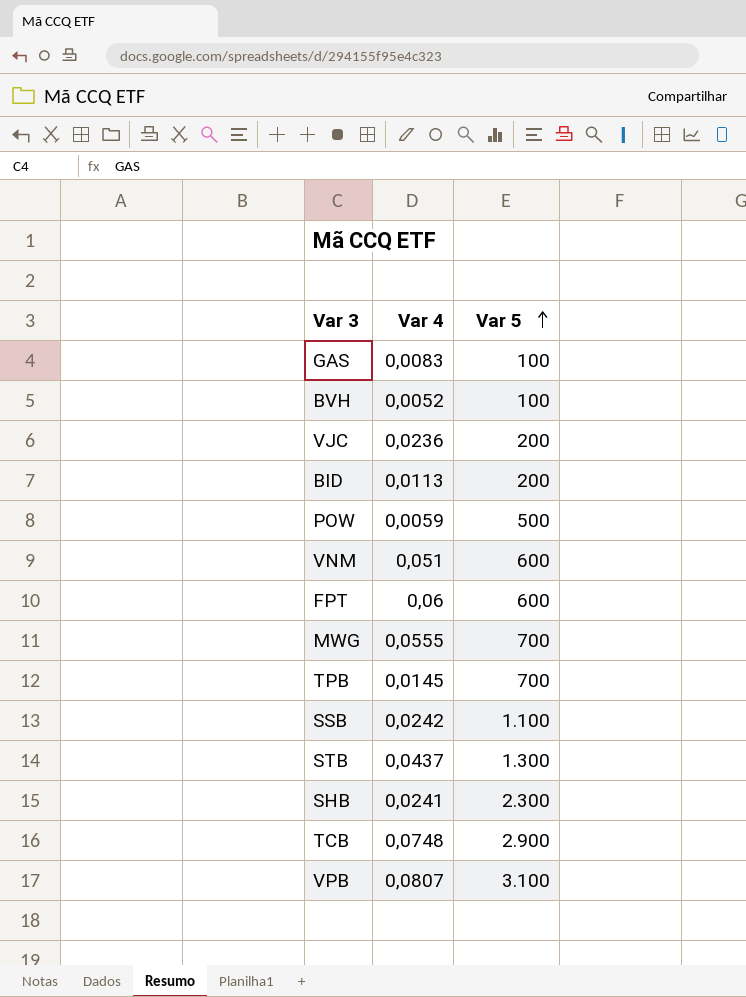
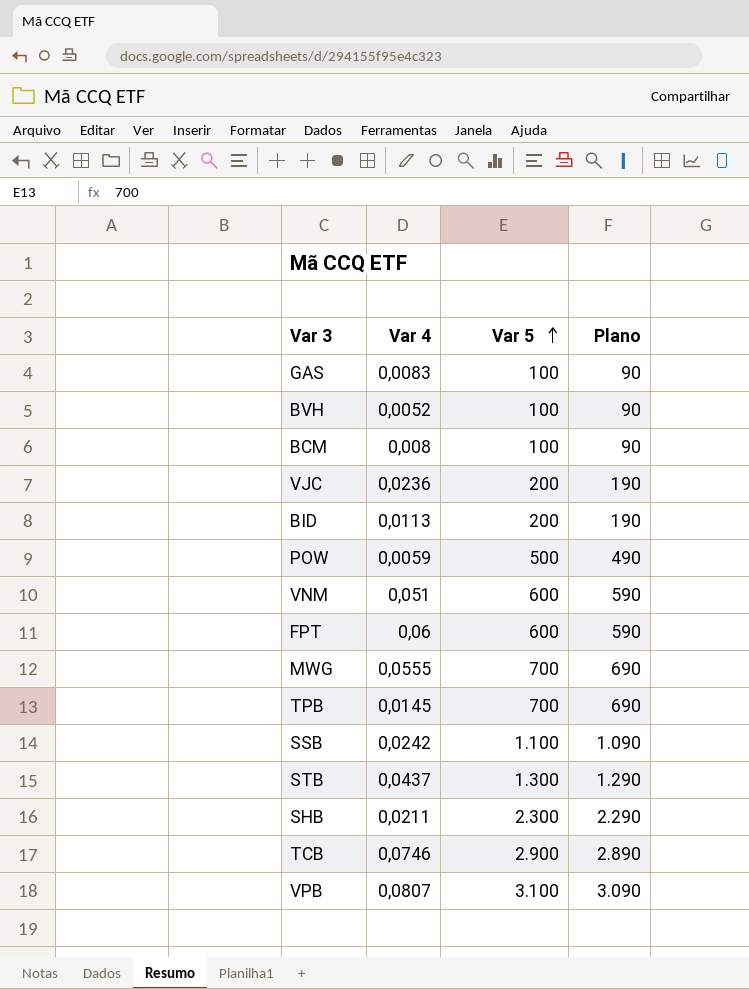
column Plano | formula: none -> [Var 5] - 10
row BCM: none -> 0,008 | 100 | 90
SHB | Var 4: 0,0241 -> 0,0211
TCB | Var 4: 0,0748 -> 0,0746

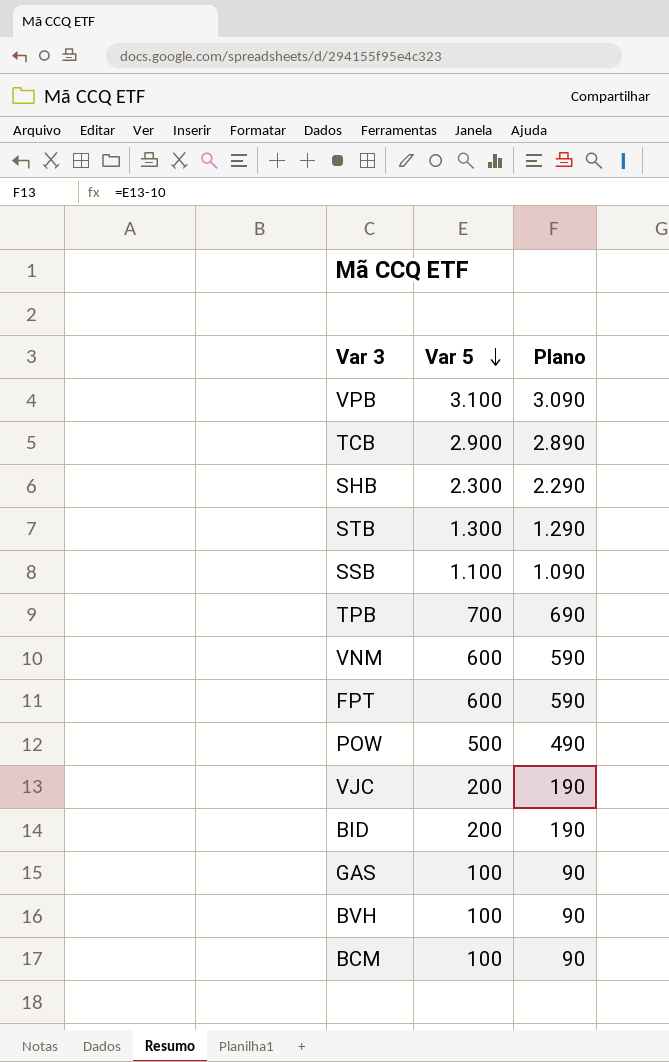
row order: Var 5 ascending -> Var 5 descending
column Var 4 | position: 2 -> none
row MWG: 0,0555 | 700 | 690 -> none

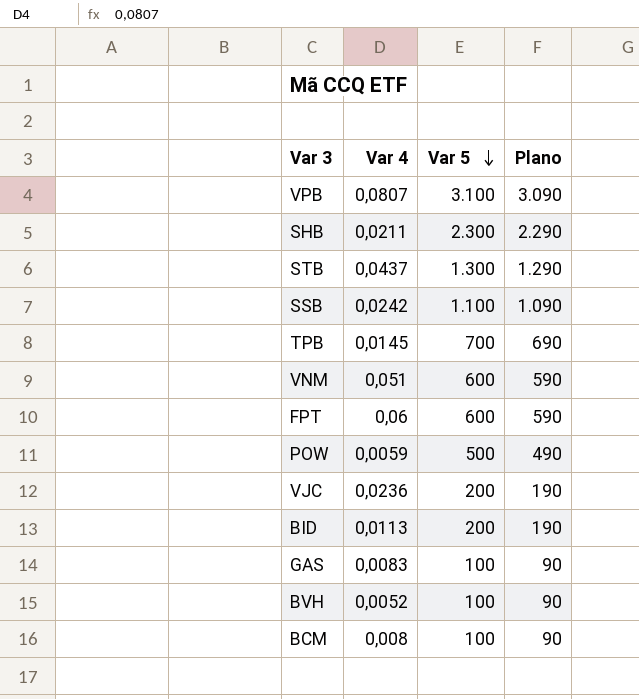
column Var 4 | position: none -> 2
row TCB: 2.900 | 2.890 -> none

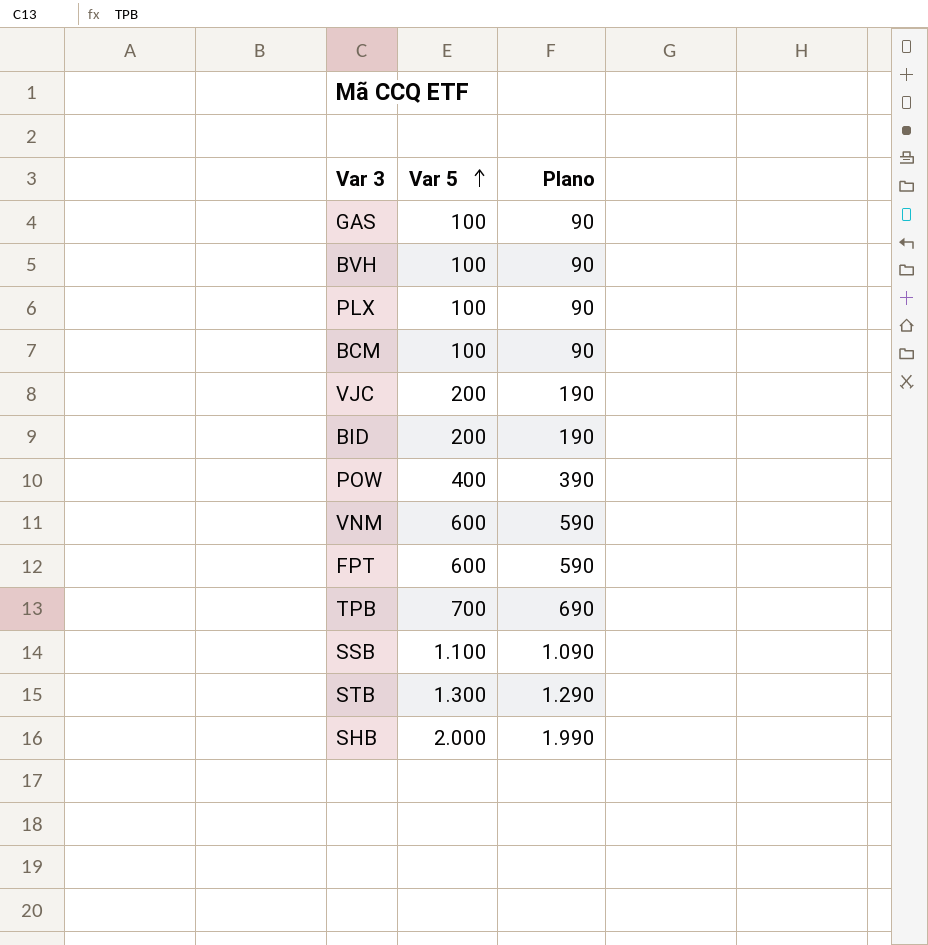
row order: Var 5 descending -> Var 5 ascending
column Var 4 | position: 2 -> none
row VPB: 0,0807 | 3.100 | 3.090 -> none
row PLX: none -> 100 | 90
POW | Var 5: 500 -> 400
POW | Plano: 490 -> 390
SHB | Var 5: 2.300 -> 2.000
SHB | Plano: 2.290 -> 1.990

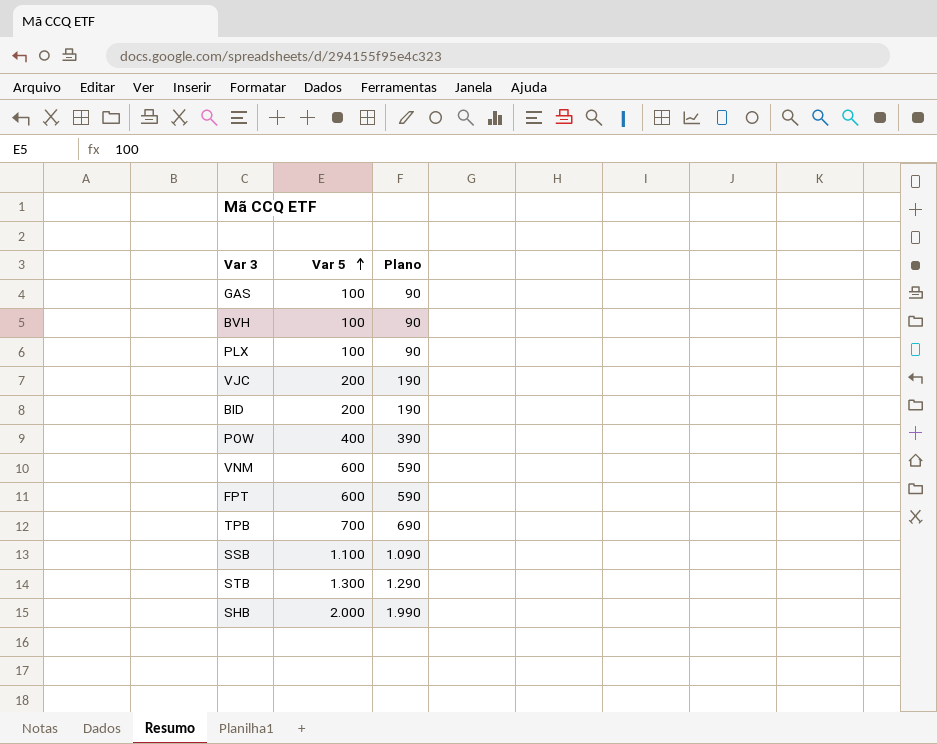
row BCM: 100 | 90 -> none

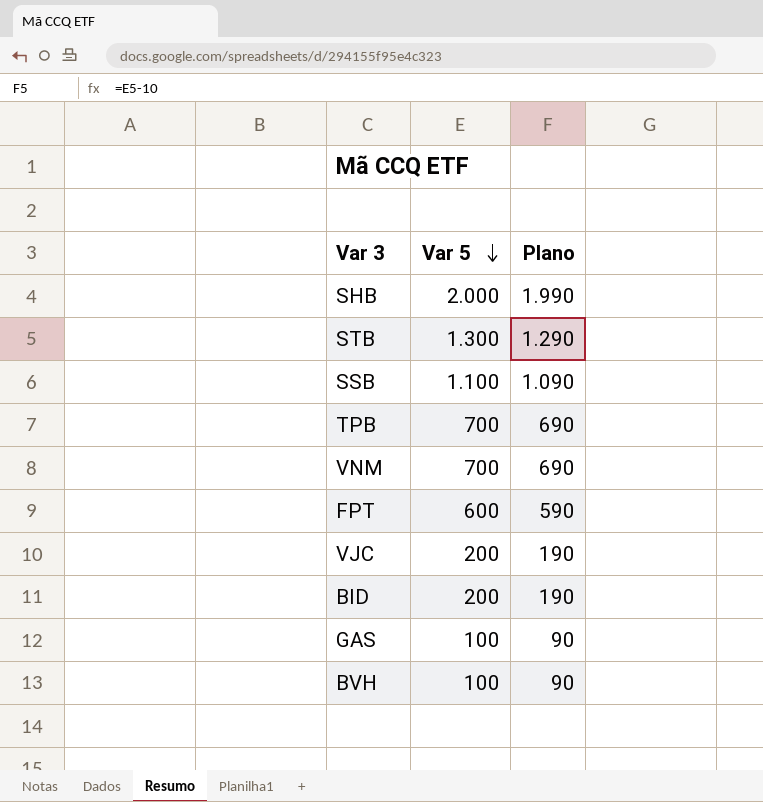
row order: Var 5 ascending -> Var 5 descending
row PLX: 100 | 90 -> none
row POW: 400 | 390 -> none
VNM | Var 5: 600 -> 700
VNM | Plano: 590 -> 690

